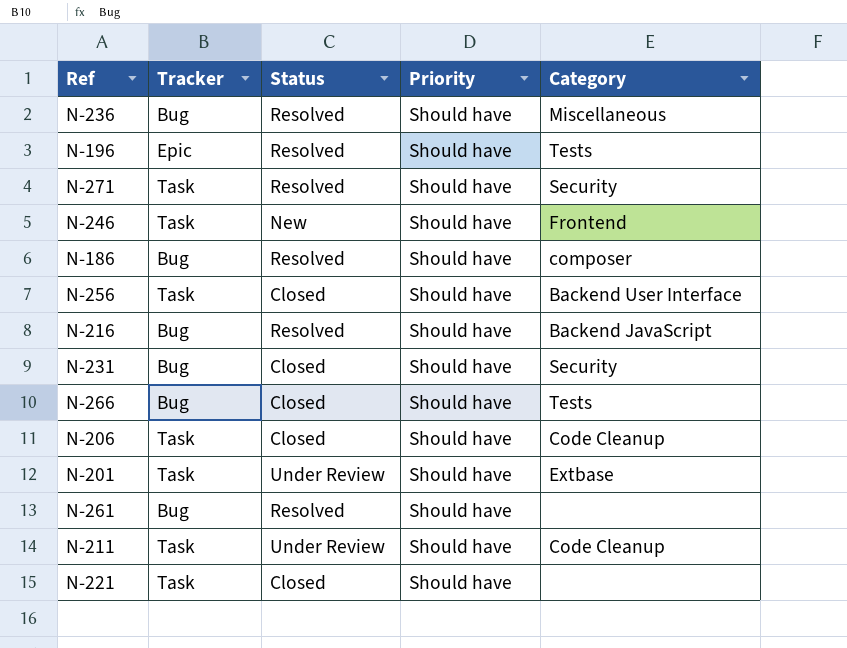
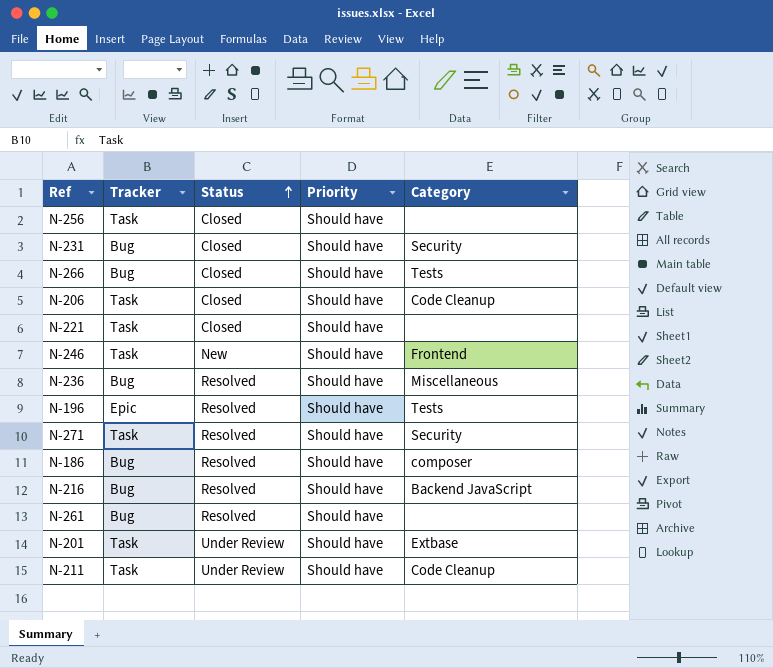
row order: none -> Status ascending
N-256 | Category: Backend User Interface -> none

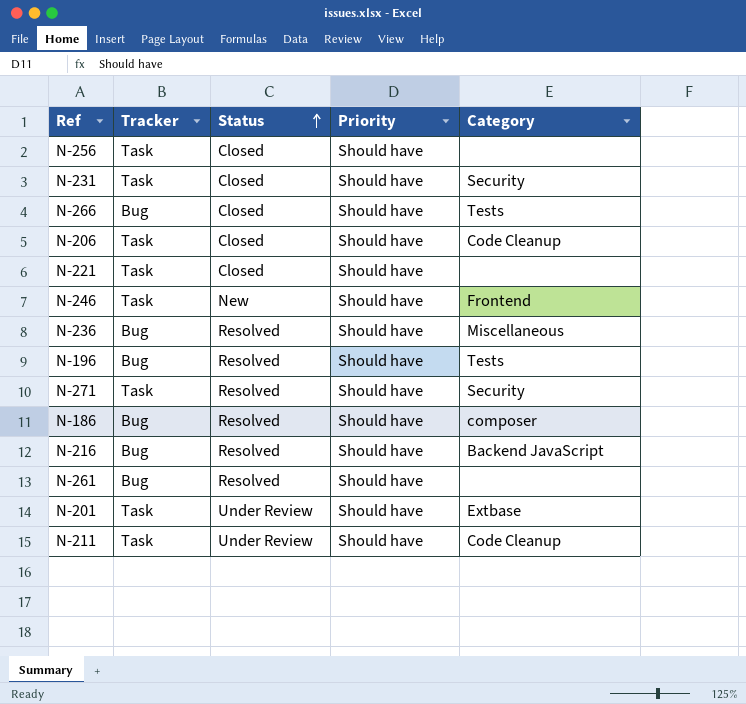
N-231 | Tracker: Bug -> Task
N-196 | Tracker: Epic -> Bug

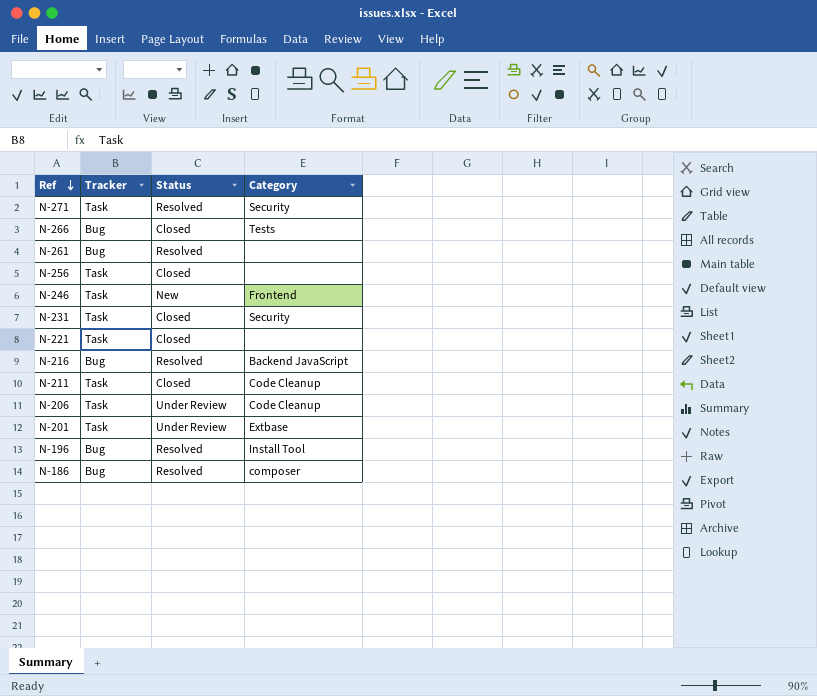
row order: Status ascending -> Ref descending
column Priority | position: 4 -> none
row N-236: Bug | Resolved | Should have | Miscellaneous -> none
N-211 | Status: Under Review -> Closed
N-206 | Status: Closed -> Under Review
N-196 | Category: Tests -> Install Tool

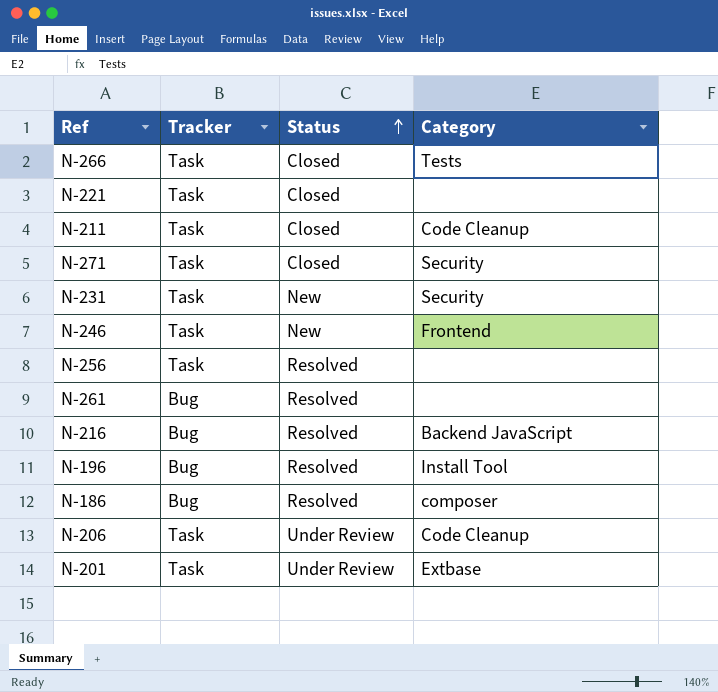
row order: Ref descending -> Status ascending
N-266 | Tracker: Bug -> Task
N-271 | Status: Resolved -> Closed
N-231 | Status: Closed -> New
N-256 | Status: Closed -> Resolved

